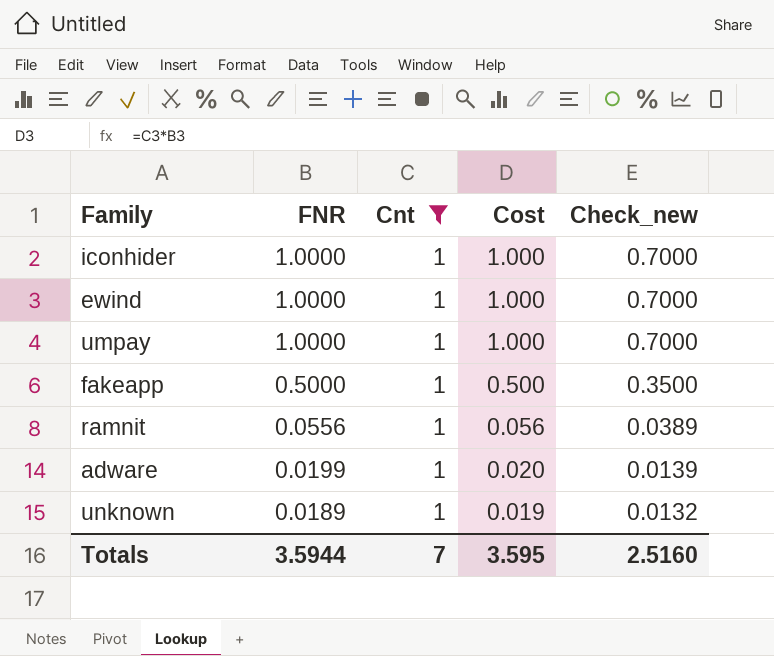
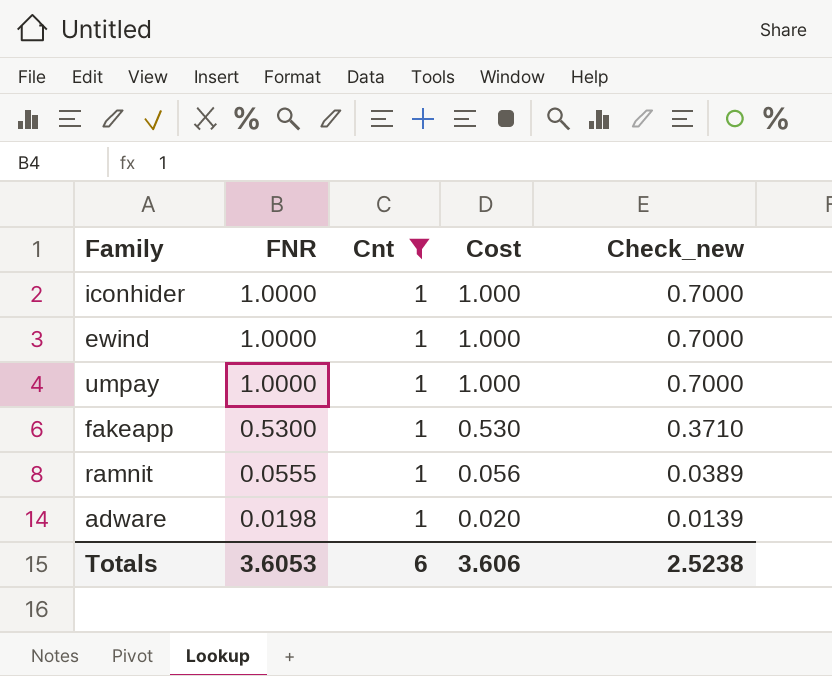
row unknown: 0.0189 | 1 | 0.019 | 0.0132 -> none
fakeapp | FNR: 0.5000 -> 0.5300
fakeapp | Cost: 0.500 -> 0.530
fakeapp | Check_new: 0.3500 -> 0.3710
ramnit | FNR: 0.0556 -> 0.0555
adware | FNR: 0.0199 -> 0.0198
Totals | FNR: 3.5944 -> 3.6053
Totals | Cnt: 7 -> 6
Totals | Cost: 3.595 -> 3.606
Totals | Check_new: 2.5160 -> 2.5238

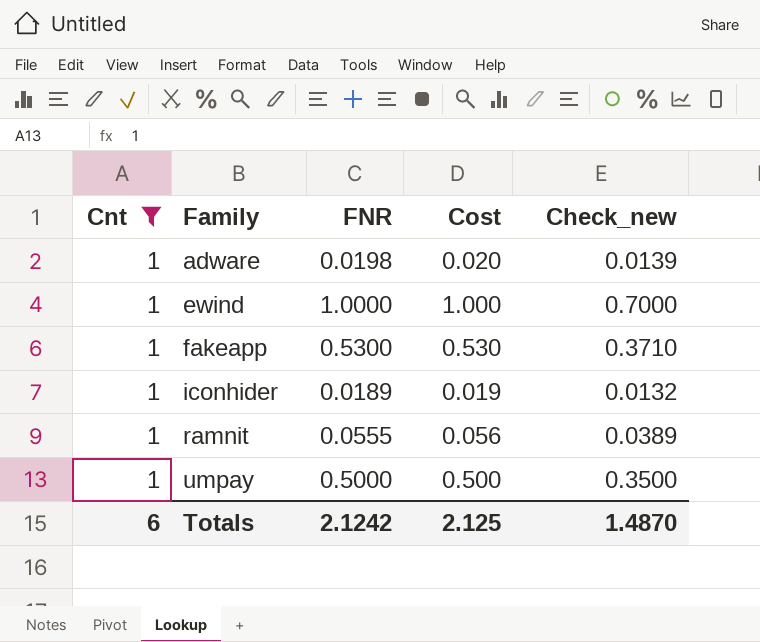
row order: FNR descending -> Family ascending
column Cnt | position: 3 -> 1
iconhider | FNR: 1.0000 -> 0.0189
iconhider | Cost: 1.000 -> 0.019
iconhider | Check_new: 0.7000 -> 0.0132
umpay | FNR: 1.0000 -> 0.5000
umpay | Cost: 1.000 -> 0.500
umpay | Check_new: 0.7000 -> 0.3500
Totals | FNR: 3.6053 -> 2.1242
Totals | Cost: 3.606 -> 2.125
Totals | Check_new: 2.5238 -> 1.4870

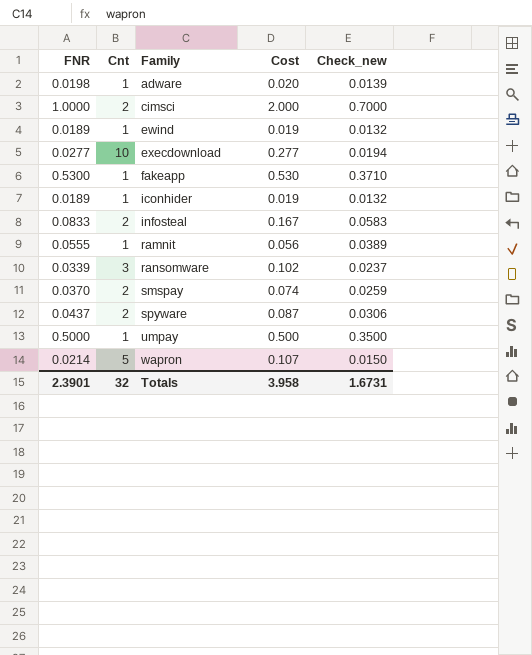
filter: Cnt = 1 -> none
column FNR | position: 3 -> 1
ewind | FNR: 1.0000 -> 0.0189
ewind | Cost: 1.000 -> 0.019
ewind | Check_new: 0.7000 -> 0.0132
Totals | FNR: 2.1242 -> 2.3901
Totals | Cnt: 6 -> 32
Totals | Cost: 2.125 -> 3.958
Totals | Check_new: 1.4870 -> 1.6731

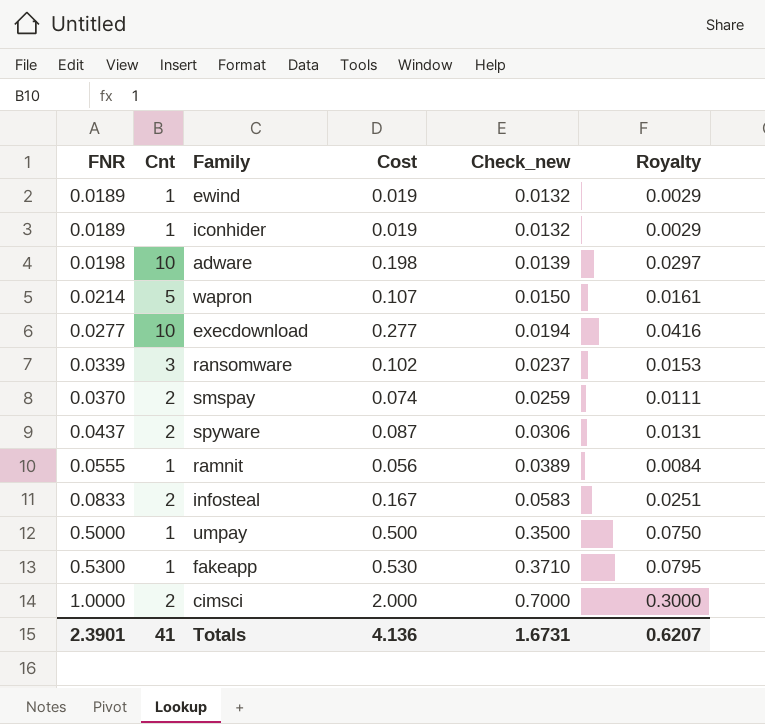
row order: Family ascending -> FNR ascending
column Royalty | formula: none -> [Cost] * 0.15
adware | Cnt: 1 -> 10
adware | Cost: 0.020 -> 0.198
Totals | Cnt: 32 -> 41
Totals | Cost: 3.958 -> 4.136

